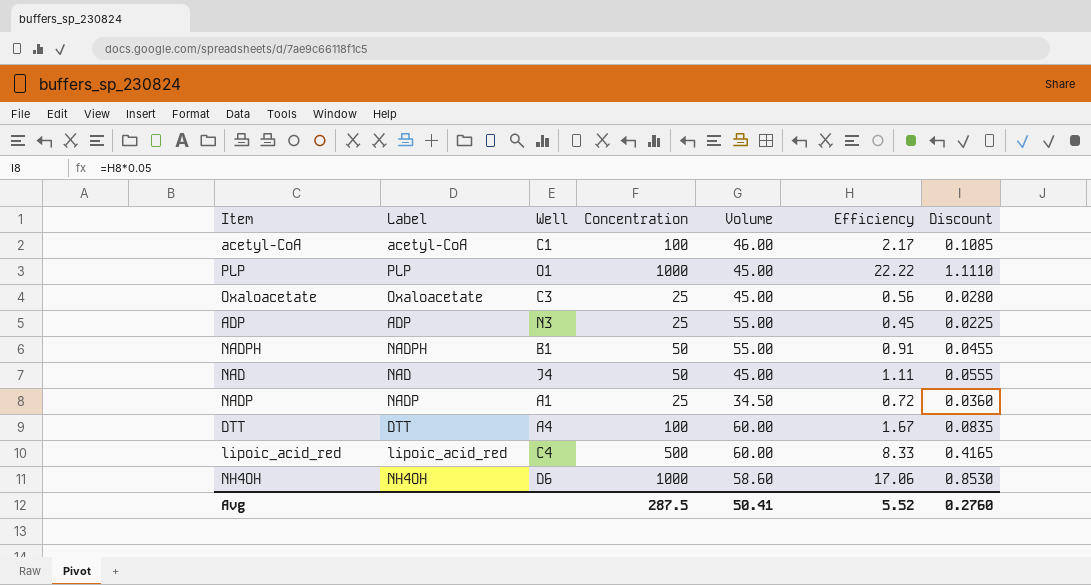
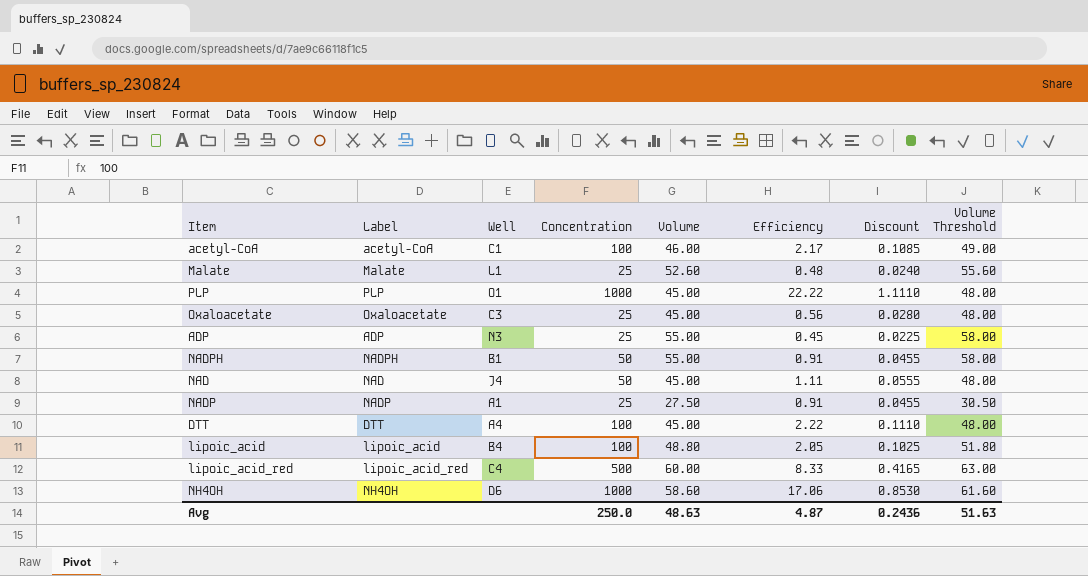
column Volume Threshold | formula: none -> [Volume] + 3
row Malate: none -> Malate | L1 | 25 | 52.60 | 0.48 | 0.0240 | 55.60
NADP | Volume: 34.50 -> 27.50
NADP | Efficiency: 0.72 -> 0.91
NADP | Discount: 0.0360 -> 0.0455
DTT | Volume: 60.00 -> 45.00
DTT | Efficiency: 1.67 -> 2.22
DTT | Discount: 0.0835 -> 0.1110
row lipoic_acid: none -> lipoic_acid | B4 | 100 | 48.80 | 2.05 | 0.1025 | 51.80
Avg | Concentration: 287.5 -> 250.0
Avg | Volume: 50.41 -> 48.63
Avg | Efficiency: 5.52 -> 4.87
Avg | Discount: 0.2760 -> 0.2436

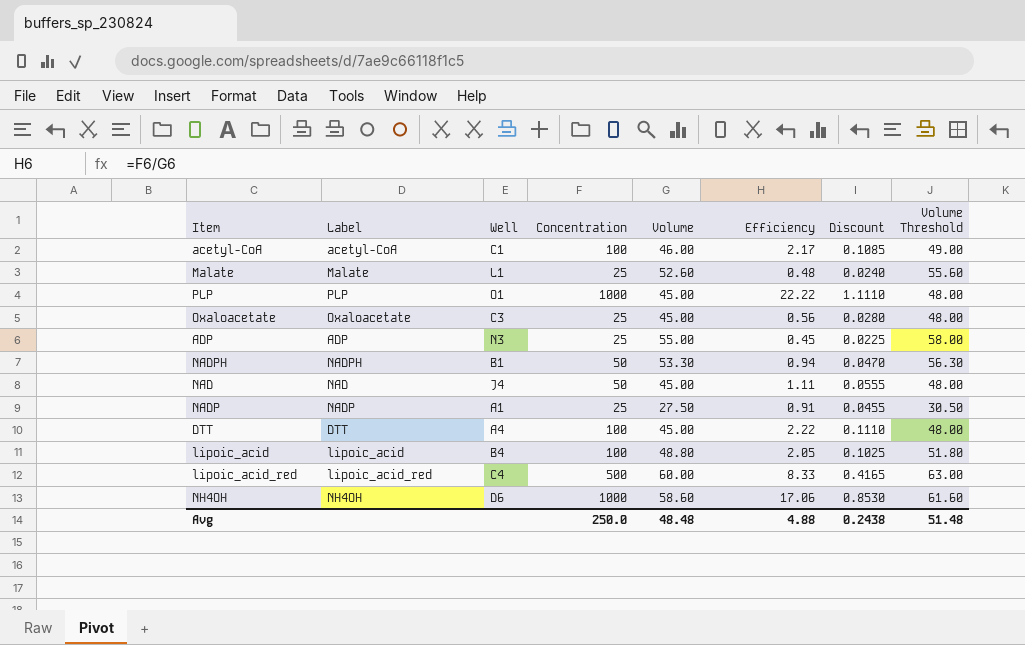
NADPH | Volume: 55.00 -> 53.30
NADPH | Efficiency: 0.91 -> 0.94
NADPH | Discount: 0.0455 -> 0.0470
NADPH | Volume Threshold: 58.00 -> 56.30
Avg | Volume: 48.63 -> 48.48
Avg | Efficiency: 4.87 -> 4.88
Avg | Discount: 0.2436 -> 0.2438
Avg | Volume Threshold: 51.63 -> 51.48

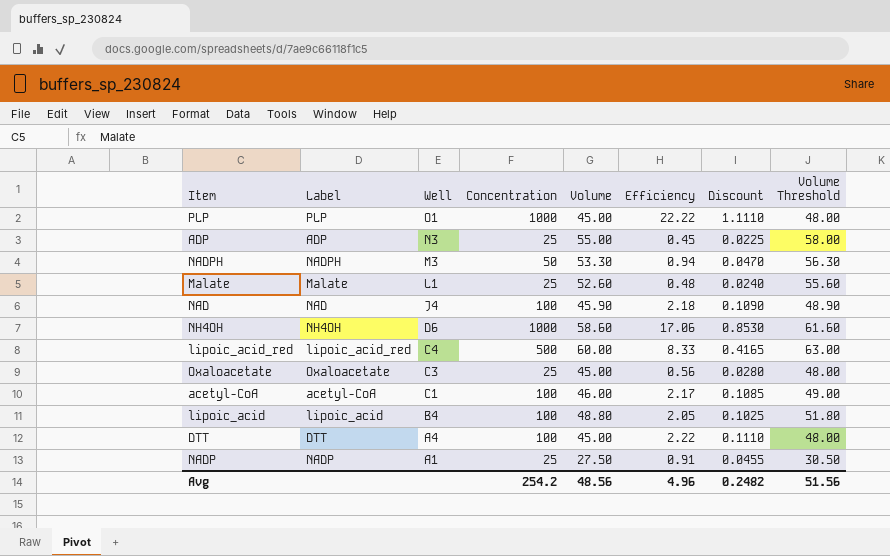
row order: none -> Well descending
NADPH | Well: B1 -> M3
NAD | Concentration: 50 -> 100
NAD | Volume: 45.00 -> 45.90
NAD | Efficiency: 1.11 -> 2.18
NAD | Discount: 0.0555 -> 0.1090
NAD | Volume Threshold: 48.00 -> 48.90
Avg | Concentration: 250.0 -> 254.2
Avg | Volume: 48.48 -> 48.56
Avg | Efficiency: 4.88 -> 4.96
Avg | Discount: 0.2438 -> 0.2482
Avg | Volume Threshold: 51.48 -> 51.56

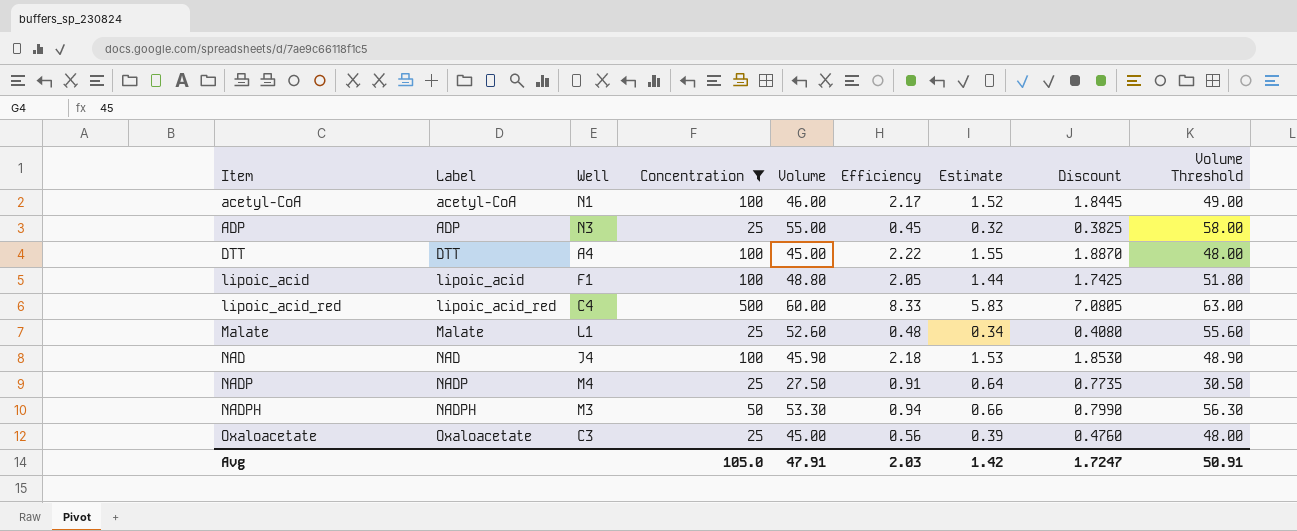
filter: none -> Concentration != 1000
row order: Well descending -> Item ascending
column Estimate | formula: none -> [Efficiency] * 0.7
column Discount | formula: [Efficiency] * 0.05 -> [Efficiency] * 0.85
acetyl-CoA | Well: C1 -> N1
lipoic_acid | Well: B4 -> F1
NADP | Well: A1 -> M4
Avg | Concentration: 254.2 -> 105.0
Avg | Volume: 48.56 -> 47.91
Avg | Efficiency: 4.96 -> 2.03
Avg | Discount: 0.2482 -> 1.7247
Avg | Volume Threshold: 51.56 -> 50.91

